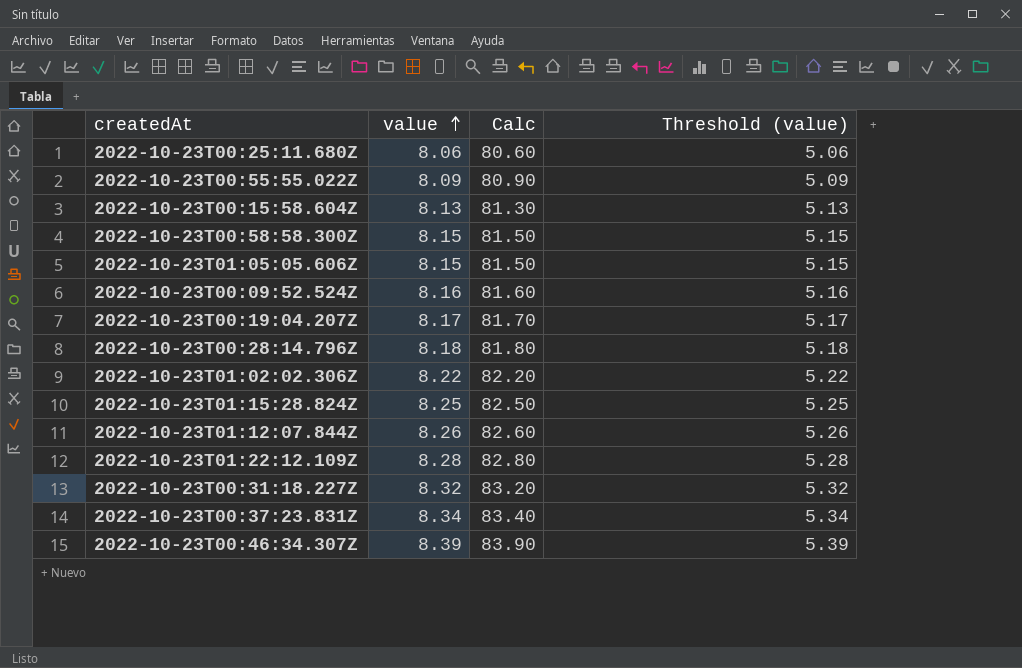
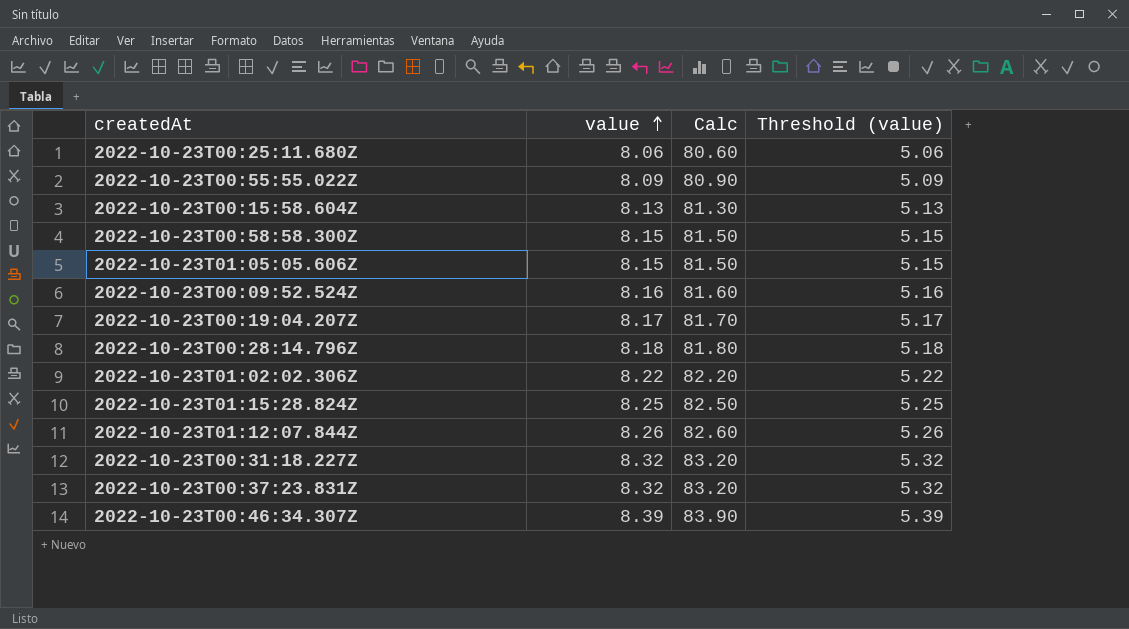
row 2022-10-23T01:22:12.109Z: 8.28 | 82.80 | 5.28 -> none
2022-10-23T00:37:23.831Z | value: 8.34 -> 8.32
2022-10-23T00:37:23.831Z | Calc: 83.40 -> 83.20
2022-10-23T00:37:23.831Z | Threshold (value): 5.34 -> 5.32

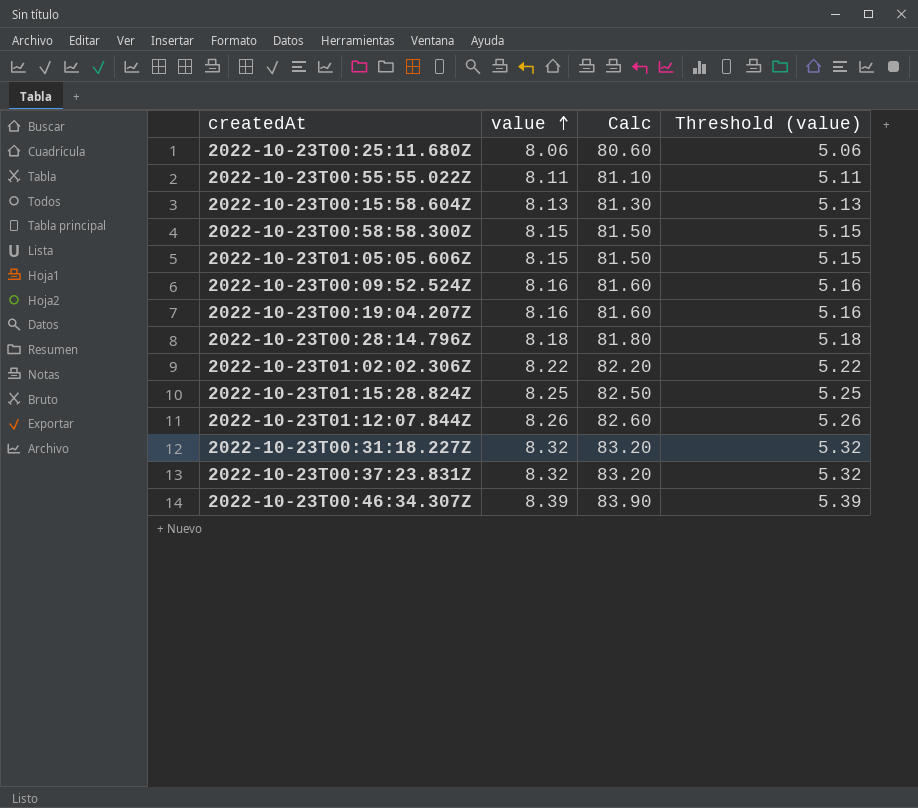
2022-10-23T00:55:55.022Z | value: 8.09 -> 8.11
2022-10-23T00:55:55.022Z | Calc: 80.90 -> 81.10
2022-10-23T00:55:55.022Z | Threshold (value): 5.09 -> 5.11
2022-10-23T00:19:04.207Z | value: 8.17 -> 8.16
2022-10-23T00:19:04.207Z | Calc: 81.70 -> 81.60
2022-10-23T00:19:04.207Z | Threshold (value): 5.17 -> 5.16

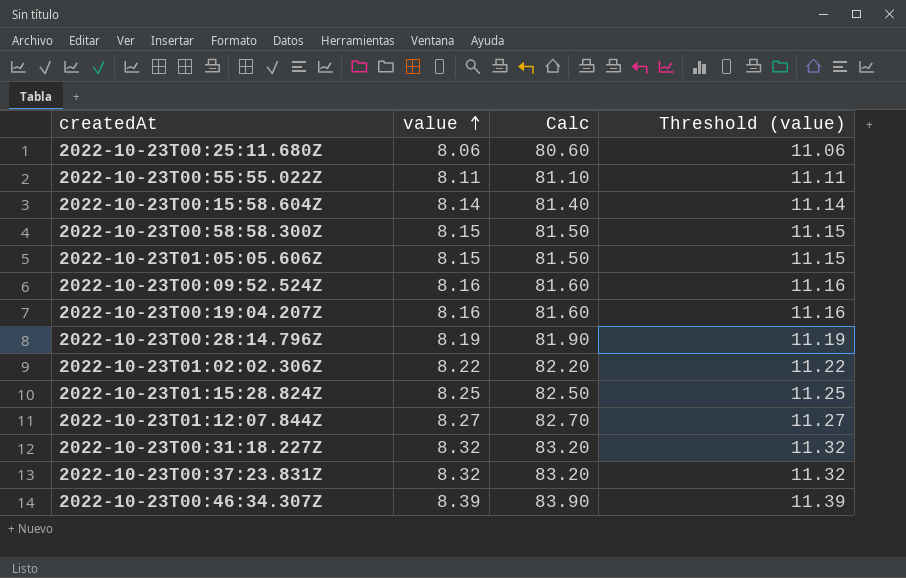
column Threshold (value) | formula: [value] - 3 -> [value] + 3
2022-10-23T00:15:58.604Z | value: 8.13 -> 8.14
2022-10-23T00:15:58.604Z | Calc: 81.30 -> 81.40
2022-10-23T00:28:14.796Z | value: 8.18 -> 8.19
2022-10-23T00:28:14.796Z | Calc: 81.80 -> 81.90
2022-10-23T01:12:07.844Z | value: 8.26 -> 8.27
2022-10-23T01:12:07.844Z | Calc: 82.60 -> 82.70

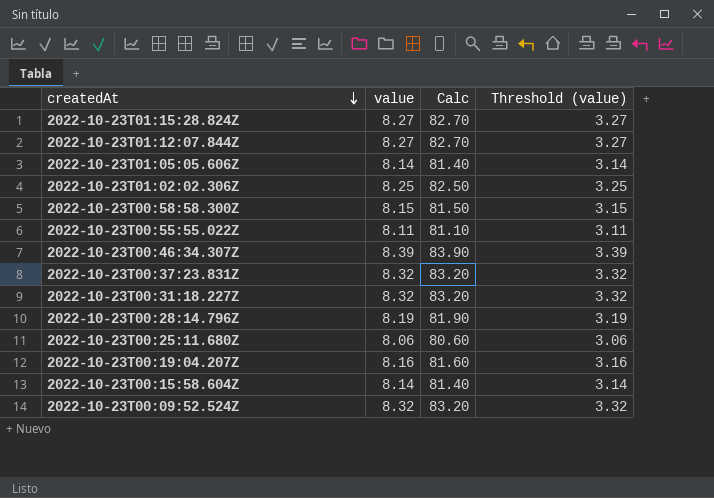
row order: value ascending -> createdAt descending
column Threshold (value) | formula: [value] + 3 -> [value] - 5
2022-10-23T01:15:28.824Z | value: 8.25 -> 8.27
2022-10-23T01:15:28.824Z | Calc: 82.50 -> 82.70
2022-10-23T01:05:05.606Z | value: 8.15 -> 8.14
2022-10-23T01:05:05.606Z | Calc: 81.50 -> 81.40
2022-10-23T01:02:02.306Z | value: 8.22 -> 8.25
2022-10-23T01:02:02.306Z | Calc: 82.20 -> 82.50
2022-10-23T00:09:52.524Z | value: 8.16 -> 8.32
2022-10-23T00:09:52.524Z | Calc: 81.60 -> 83.20

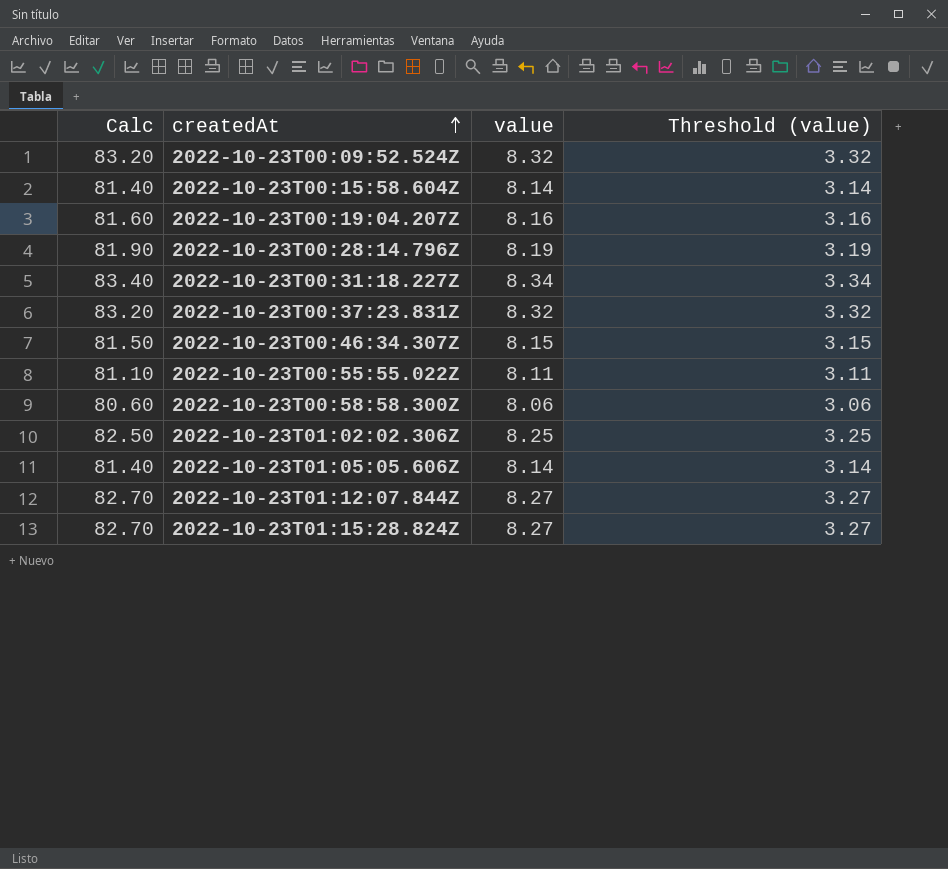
row order: createdAt descending -> createdAt ascending
column Calc | position: 3 -> 1
row 2022-10-23T00:25:11.680Z: 8.06 | 80.60 | 3.06 -> none
2022-10-23T00:31:18.227Z | Calc: 83.20 -> 83.40
2022-10-23T00:31:18.227Z | value: 8.32 -> 8.34
2022-10-23T00:31:18.227Z | Threshold (value): 3.32 -> 3.34
2022-10-23T00:46:34.307Z | Calc: 83.90 -> 81.50
2022-10-23T00:46:34.307Z | value: 8.39 -> 8.15
2022-10-23T00:46:34.307Z | Threshold (value): 3.39 -> 3.15
2022-10-23T00:58:58.300Z | Calc: 81.50 -> 80.60
2022-10-23T00:58:58.300Z | value: 8.15 -> 8.06
2022-10-23T00:58:58.300Z | Threshold (value): 3.15 -> 3.06

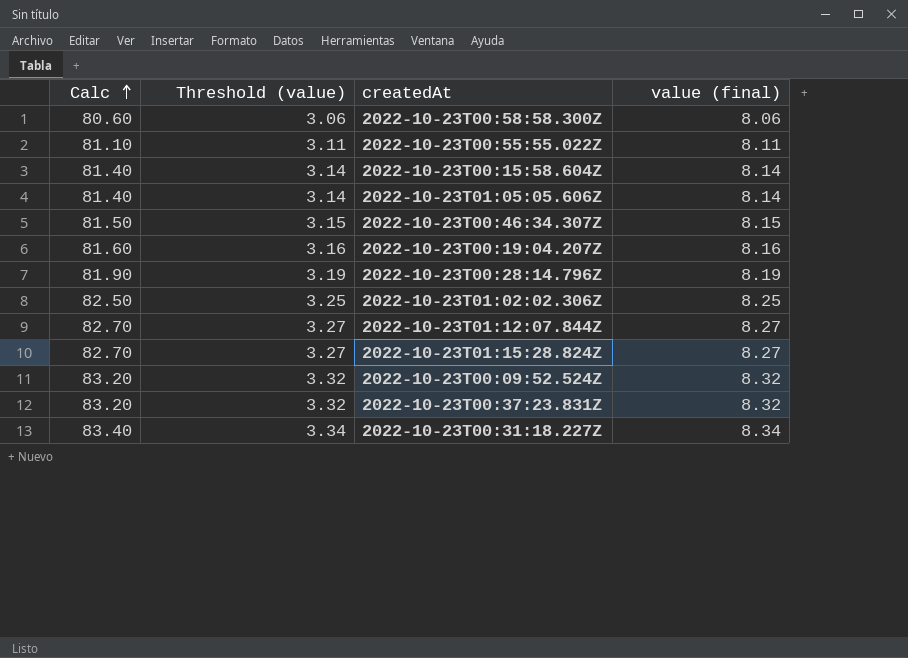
row order: createdAt ascending -> Calc ascending
column Threshold (value) | position: 4 -> 2
column name: value -> value (final)

